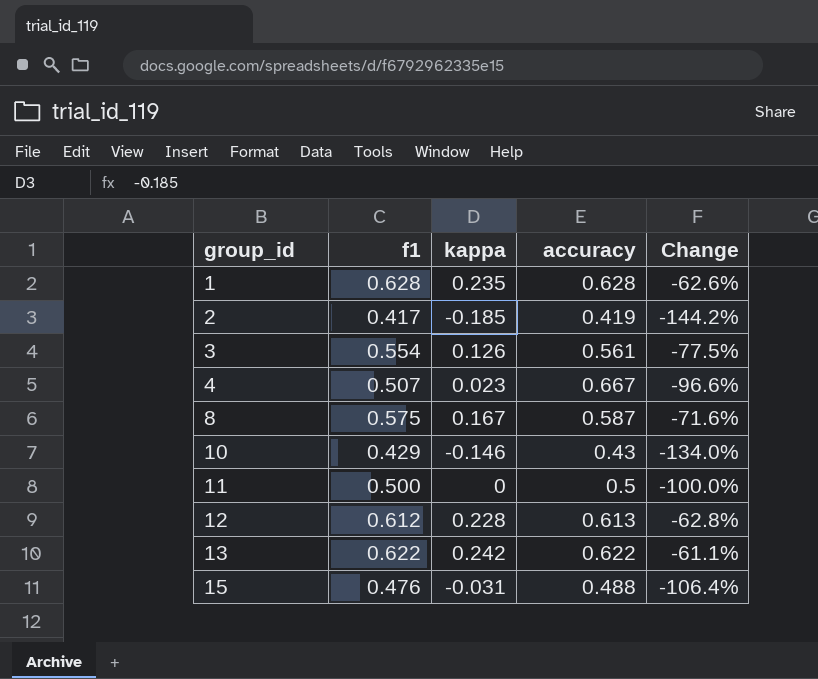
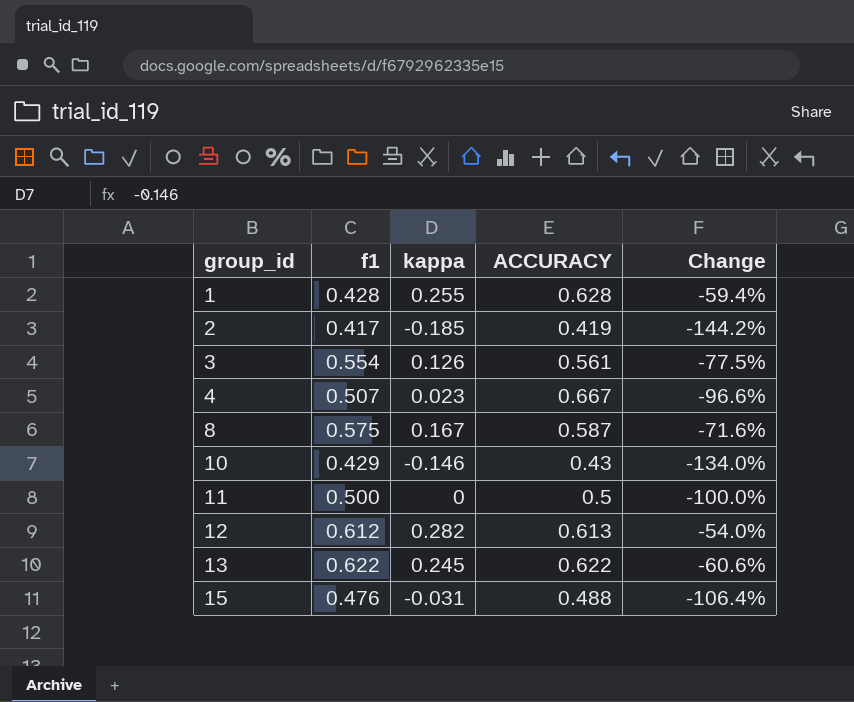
column name: accuracy -> ACCURACY
1 | f1: 0.628 -> 0.428
1 | kappa: 0.235 -> 0.255
1 | Change: -62.6% -> -59.4%
12 | kappa: 0.228 -> 0.282
12 | Change: -62.8% -> -54.0%
13 | kappa: 0.242 -> 0.245
13 | Change: -61.1% -> -60.6%

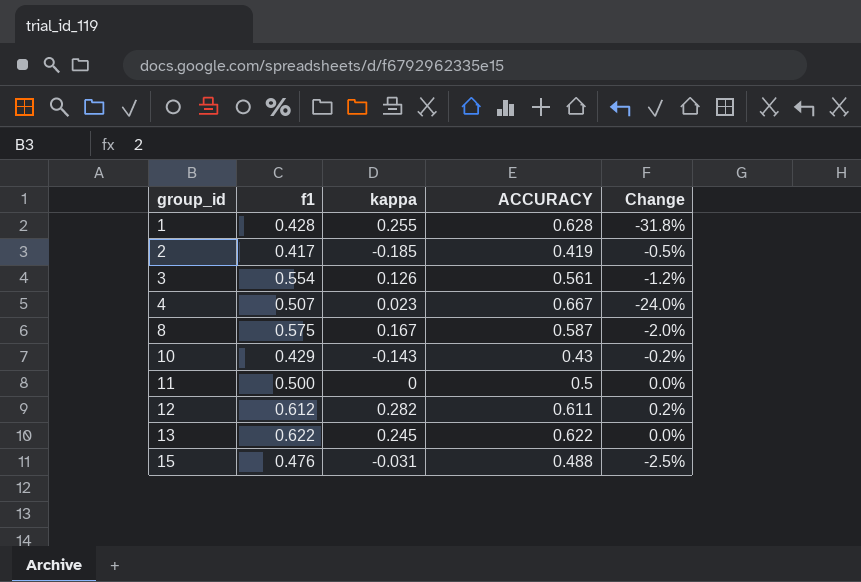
column Change | formula: ([kappa] - [ACCURACY]) / [ACCURACY] -> ([f1] - [ACCURACY]) / [ACCURACY]
10 | kappa: -0.146 -> -0.143
12 | ACCURACY: 0.613 -> 0.611

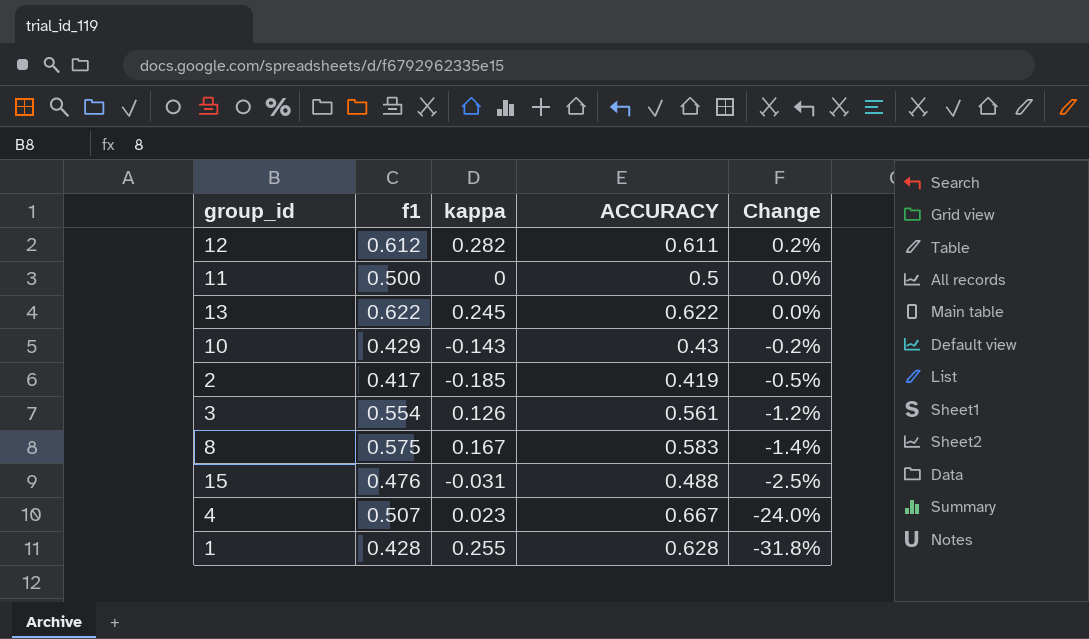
row order: group_id ascending -> Change descending
8 | ACCURACY: 0.587 -> 0.583
8 | Change: -2.0% -> -1.4%

